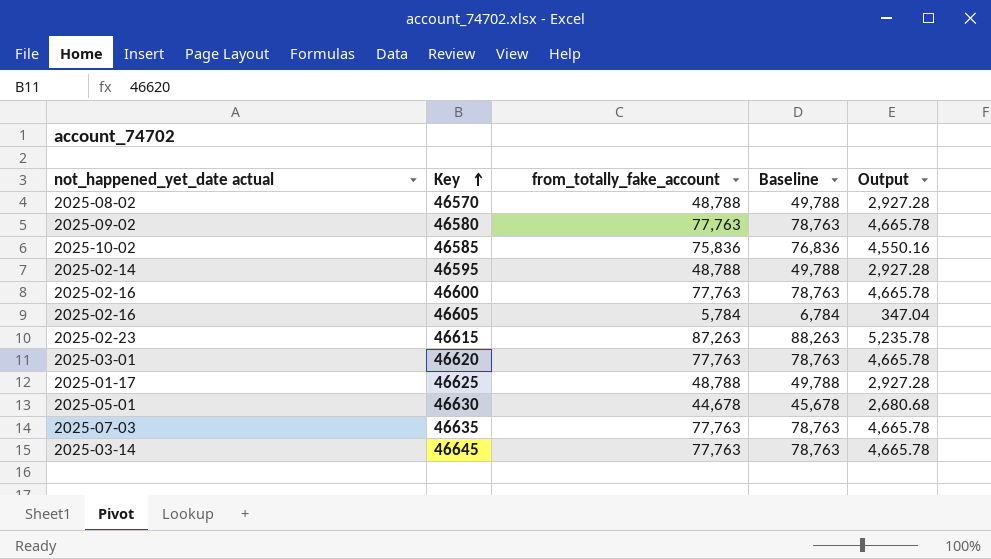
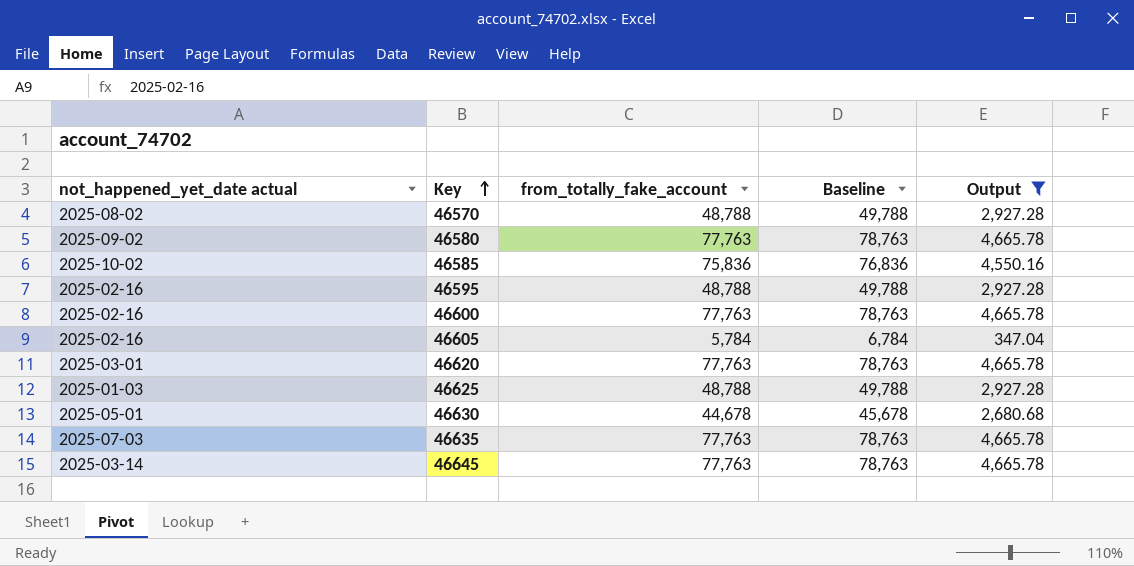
filter: none -> Output != 5,235.78
46595 | not_happened_yet_date actual: 2025-02-14 -> 2025-02-16
46625 | not_happened_yet_date actual: 2025-01-17 -> 2025-01-03

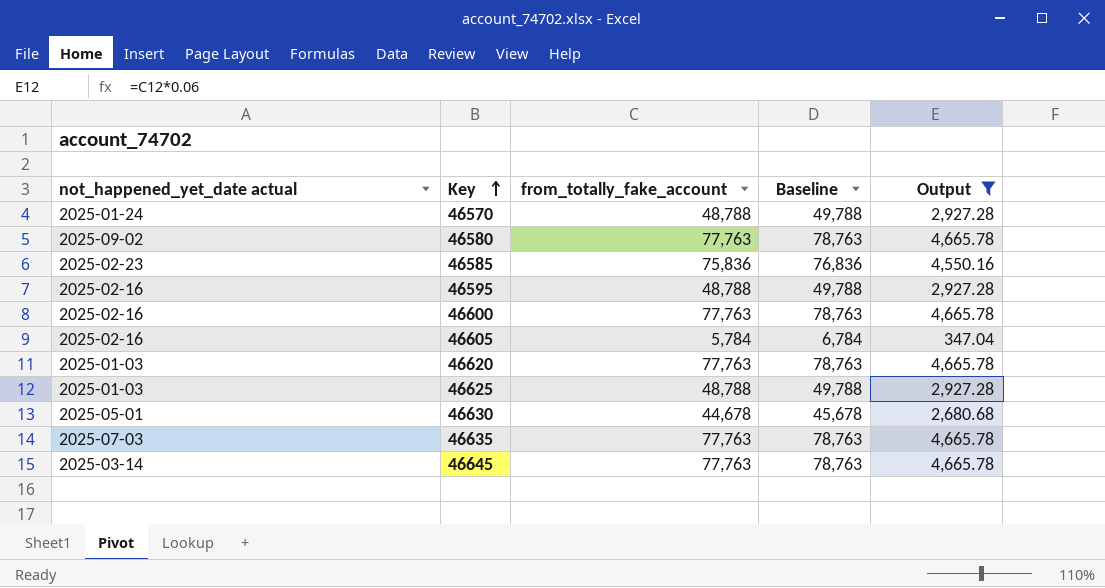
46570 | not_happened_yet_date actual: 2025-08-02 -> 2025-01-24
46585 | not_happened_yet_date actual: 2025-10-02 -> 2025-02-23
46620 | not_happened_yet_date actual: 2025-03-01 -> 2025-01-03

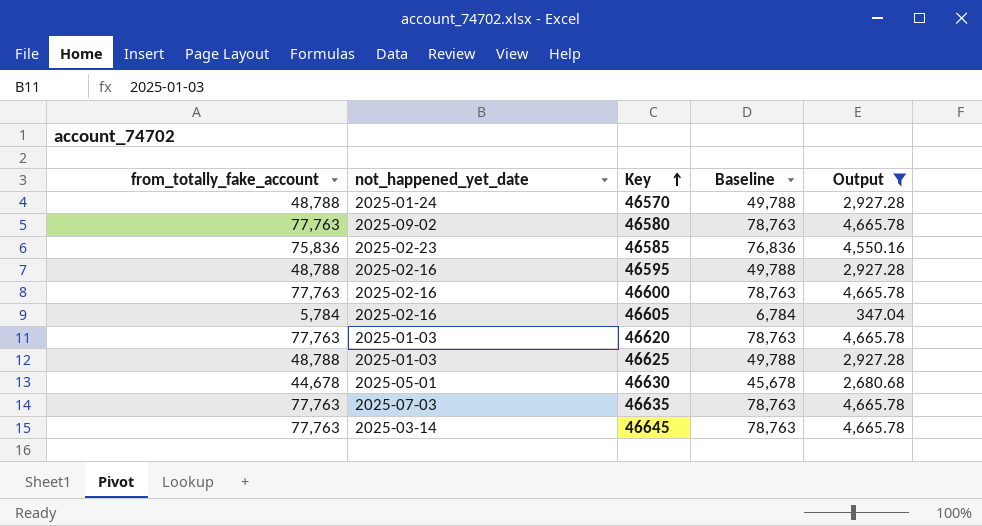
column from_totally_fake_account | position: 3 -> 1
column name: not_happened_yet_date actual -> not_happened_yet_date

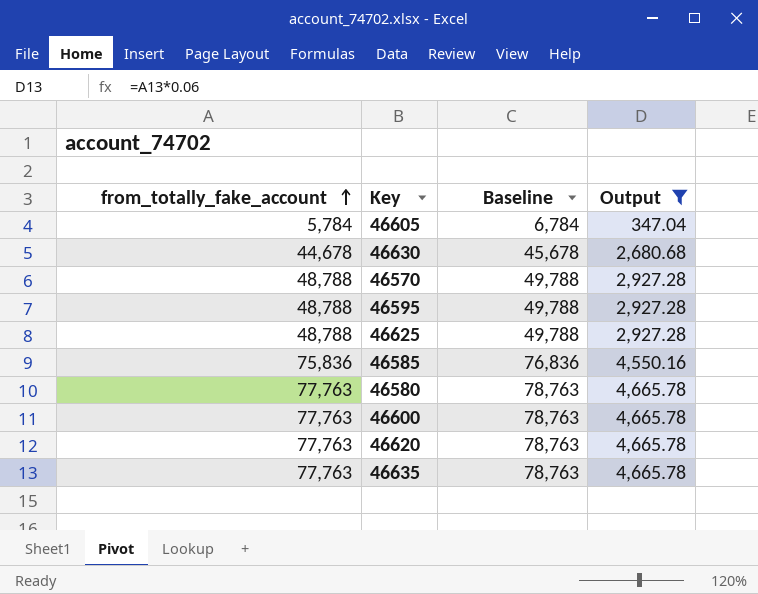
row order: Key ascending -> from_totally_fake_account ascending
column not_happened_yet_date | position: 2 -> none
row 46645: 77,763 | 2025-03-14 | 78,763 | 4,665.78 -> none

